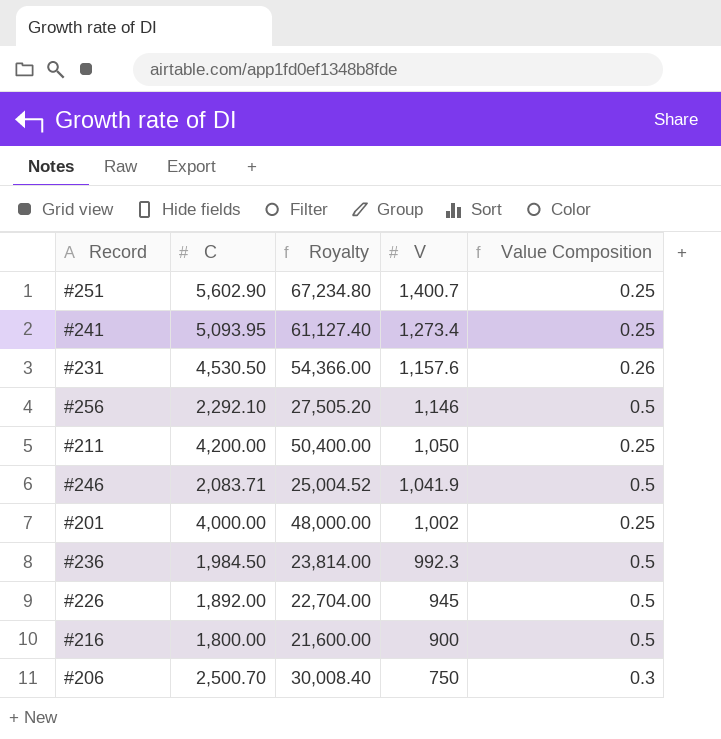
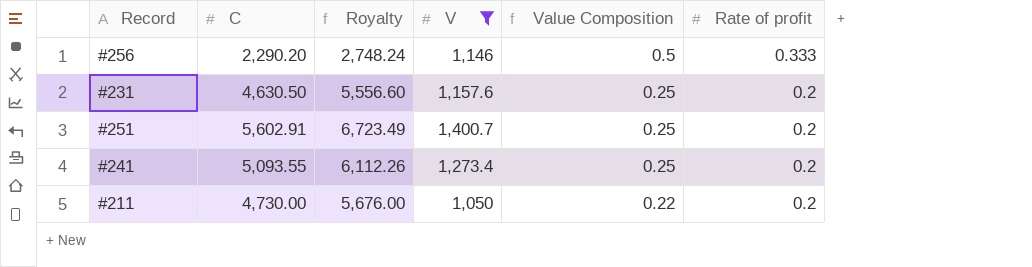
filter: none -> V >= 1,050
row order: V descending -> Value Composition descending
column Royalty | formula: [C] * 12 -> [C] * 1.2
column Rate of profit | position: none -> 6
#256 | C: 2,292.10 -> 2,290.20
#231 | C: 4,530.50 -> 4,630.50
#231 | Value Composition: 0.26 -> 0.25
#251 | C: 5,602.90 -> 5,602.91
#241 | C: 5,093.95 -> 5,093.55
#211 | C: 4,200.00 -> 4,730.00
#211 | Value Composition: 0.25 -> 0.22

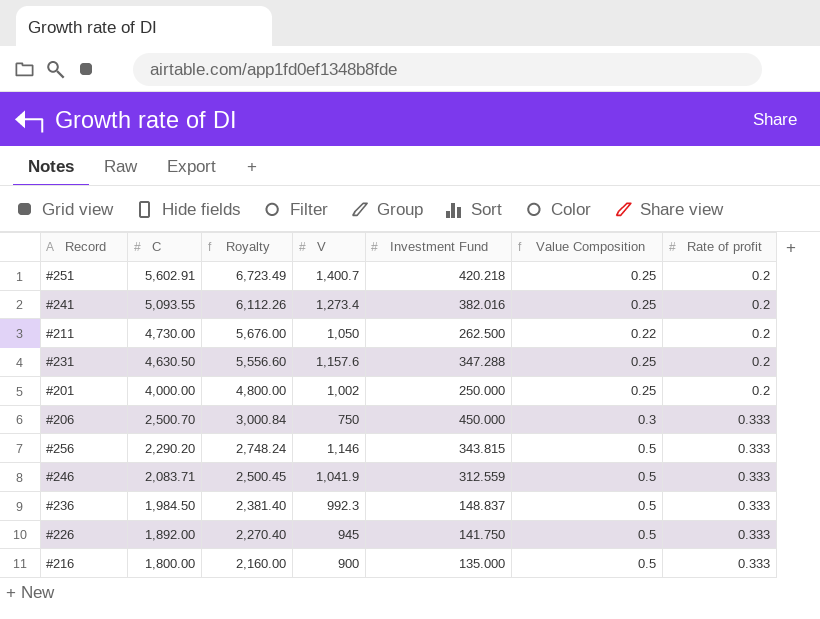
filter: V >= 1,050 -> none
row order: Value Composition descending -> C descending
column Investment Fund | position: none -> 5

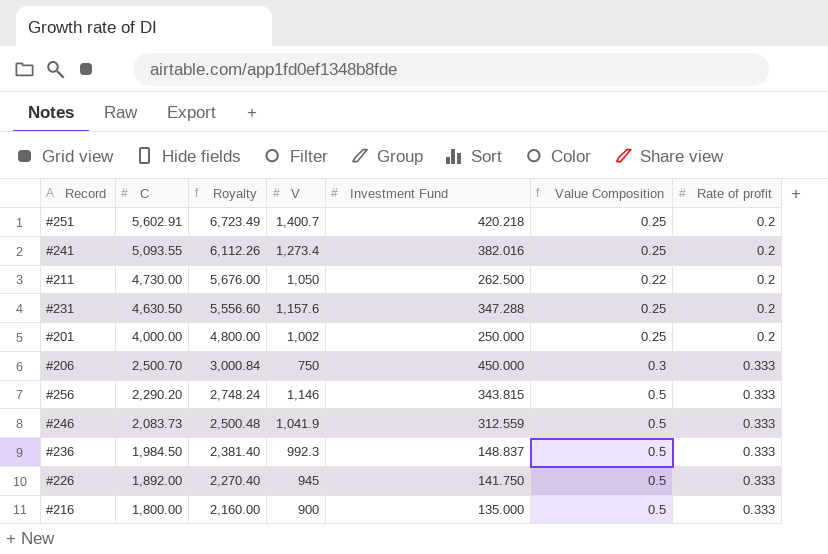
#246 | C: 2,083.71 -> 2,083.73
#246 | Royalty: 2,500.45 -> 2,500.48

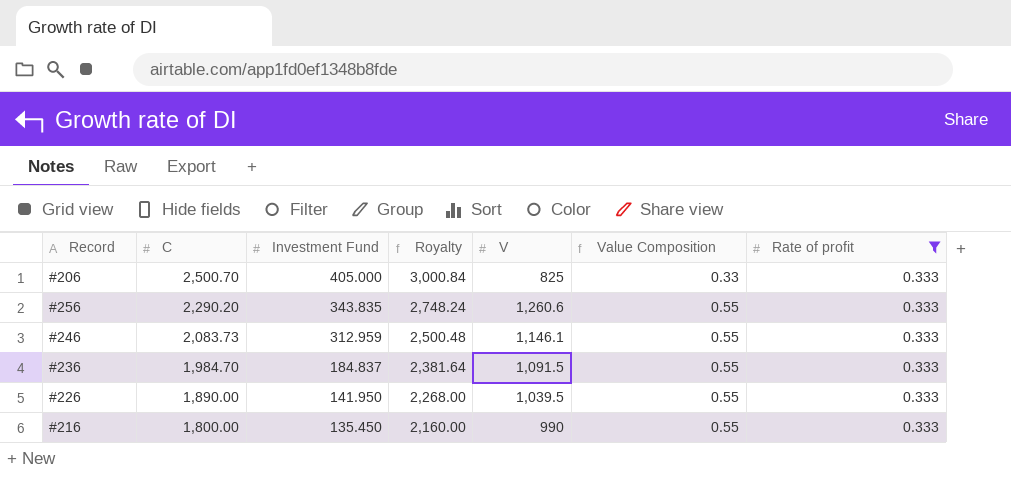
filter: none -> Rate of profit = 0.333
column Investment Fund | position: 5 -> 3
#206 | Investment Fund: 450.000 -> 405.000
#206 | V: 750 -> 825
#206 | Value Composition: 0.3 -> 0.33
#256 | Investment Fund: 343.815 -> 343.835
#256 | V: 1,146 -> 1,260.6
#256 | Value Composition: 0.5 -> 0.55
#246 | Investment Fund: 312.559 -> 312.959
#246 | V: 1,041.9 -> 1,146.1
#246 | Value Composition: 0.5 -> 0.55
#236 | C: 1,984.50 -> 1,984.70
#236 | Investment Fund: 148.837 -> 184.837
#236 | Royalty: 2,381.40 -> 2,381.64
#236 | V: 992.3 -> 1,091.5
#236 | Value Composition: 0.5 -> 0.55
#226 | C: 1,892.00 -> 1,890.00
#226 | Investment Fund: 141.750 -> 141.950
#226 | Royalty: 2,270.40 -> 2,268.00
#226 | V: 945 -> 1,039.5
#226 | Value Composition: 0.5 -> 0.55
#216 | Investment Fund: 135.000 -> 135.450
#216 | V: 900 -> 990
#216 | Value Composition: 0.5 -> 0.55

